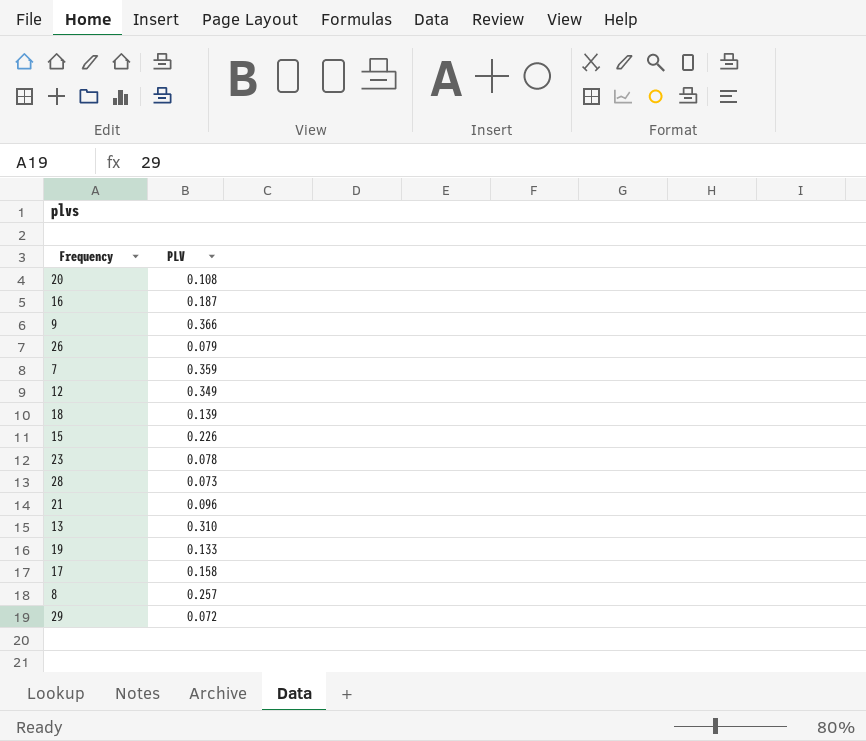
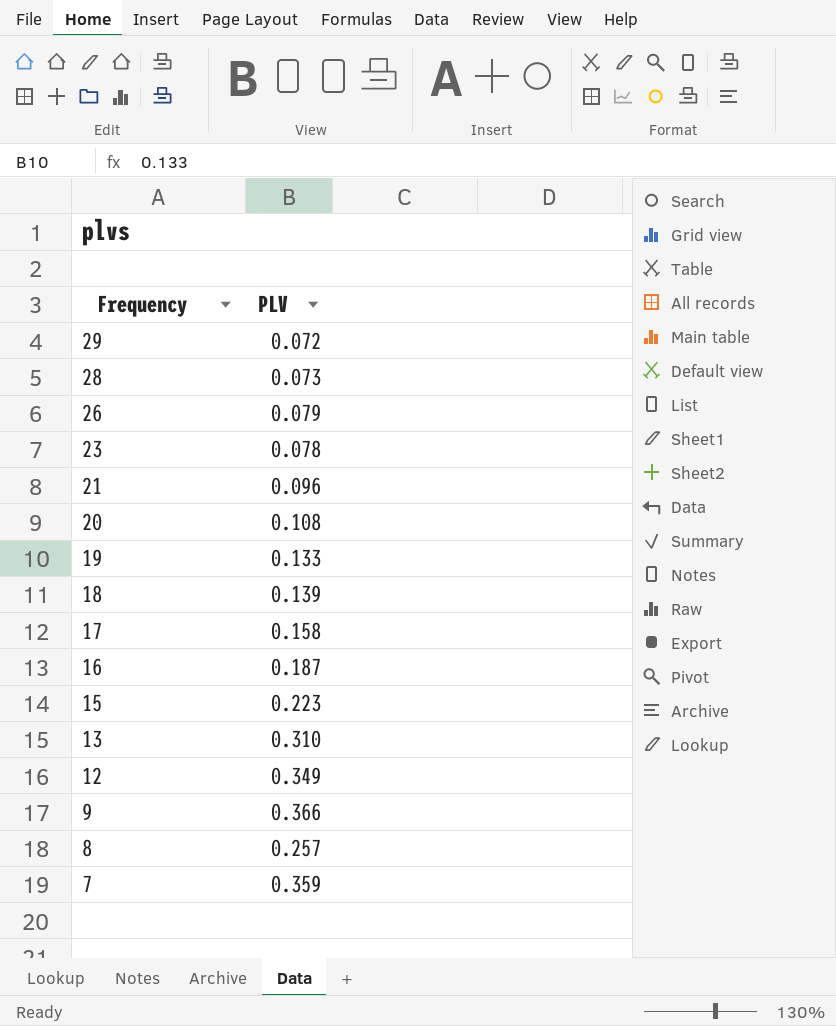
row order: none -> Frequency descending
15 | PLV: 0.226 -> 0.223

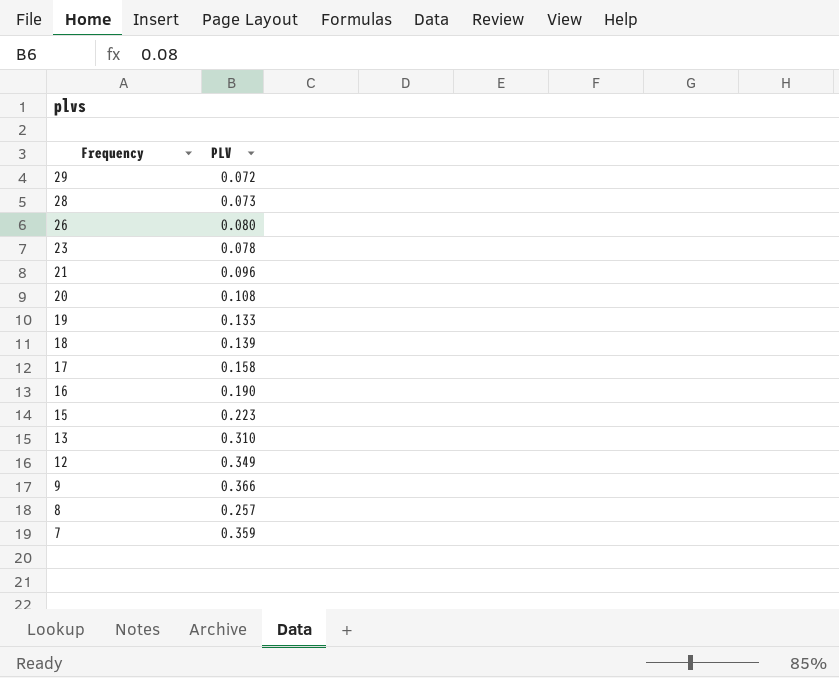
26 | PLV: 0.079 -> 0.080
16 | PLV: 0.187 -> 0.190

